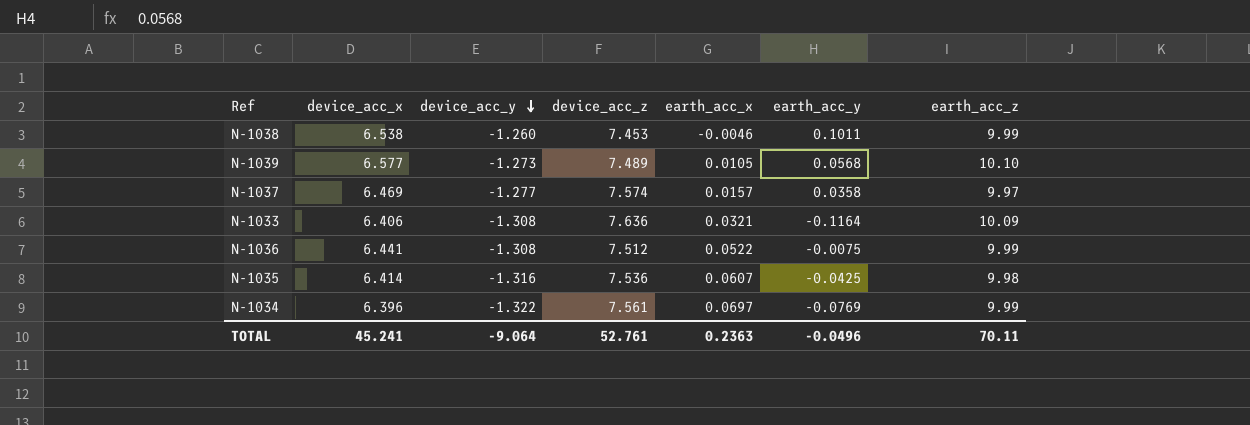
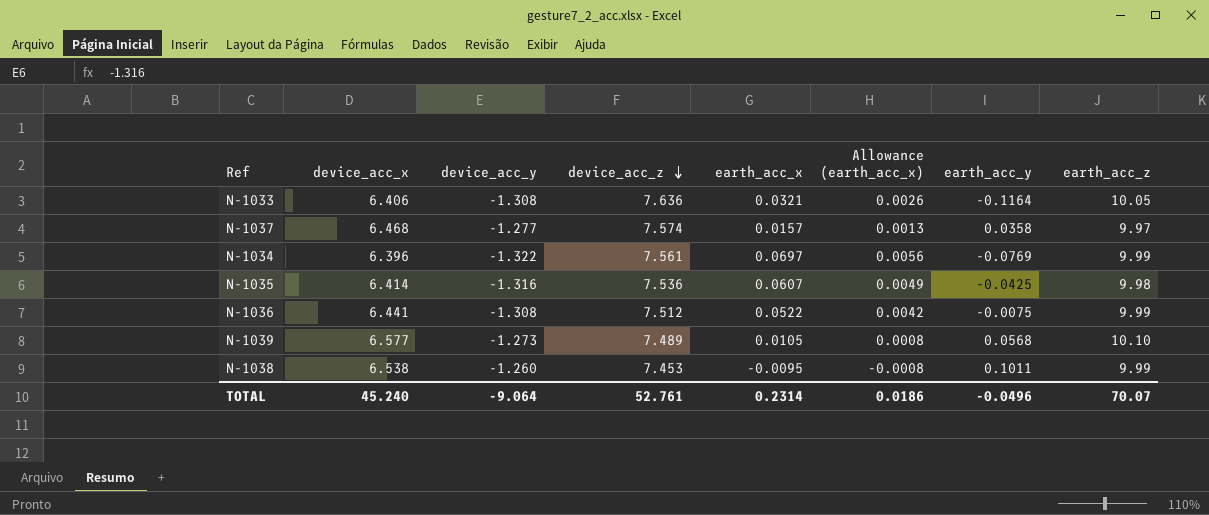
row order: device_acc_y descending -> device_acc_z descending
column Allowance (earth_acc_x) | formula: none -> [earth_acc_x] * 0.08
N-1033 | earth_acc_z: 10.09 -> 10.05
N-1037 | device_acc_x: 6.469 -> 6.468
N-1038 | earth_acc_x: -0.0046 -> -0.0095
TOTAL | device_acc_x: 45.241 -> 45.240
TOTAL | earth_acc_x: 0.2363 -> 0.2314
TOTAL | earth_acc_z: 70.11 -> 70.07

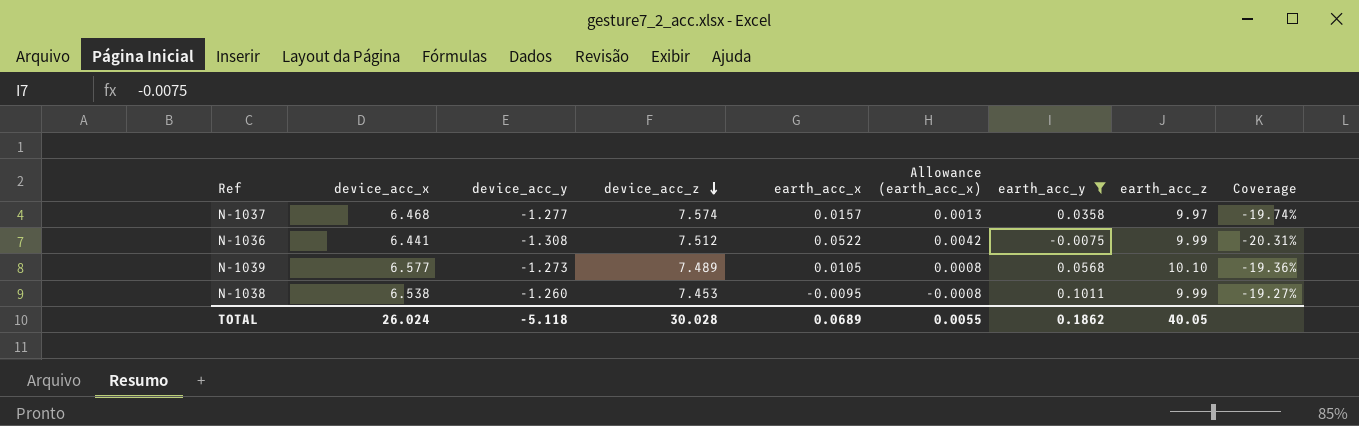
filter: none -> earth_acc_y >= -0.0075
column Coverage | formula: none -> [device_acc_y] / [device_acc_x]
TOTAL | device_acc_x: 45.240 -> 26.024
TOTAL | device_acc_y: -9.064 -> -5.118
TOTAL | device_acc_z: 52.761 -> 30.028
TOTAL | earth_acc_x: 0.2314 -> 0.0689
TOTAL | Allowance (earth_acc_x): 0.0186 -> 0.0055
TOTAL | earth_acc_y: -0.0496 -> 0.1862
TOTAL | earth_acc_z: 70.07 -> 40.05

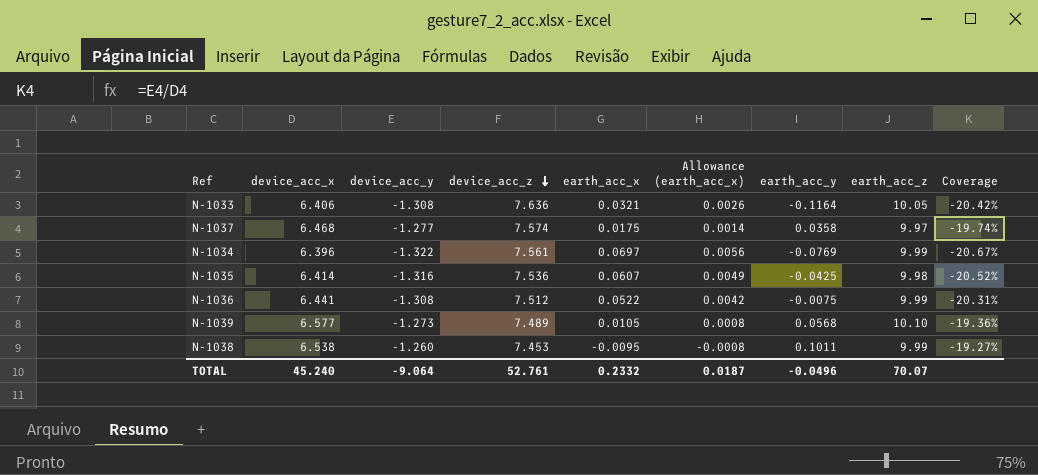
filter: earth_acc_y >= -0.0075 -> none
N-1037 | earth_acc_x: 0.0157 -> 0.0175
N-1037 | Allowance (earth_acc_x): 0.0013 -> 0.0014
TOTAL | device_acc_x: 26.024 -> 45.240
TOTAL | device_acc_y: -5.118 -> -9.064
TOTAL | device_acc_z: 30.028 -> 52.761
TOTAL | earth_acc_x: 0.0689 -> 0.2332
TOTAL | Allowance (earth_acc_x): 0.0055 -> 0.0187
TOTAL | earth_acc_y: 0.1862 -> -0.0496
TOTAL | earth_acc_z: 40.05 -> 70.07

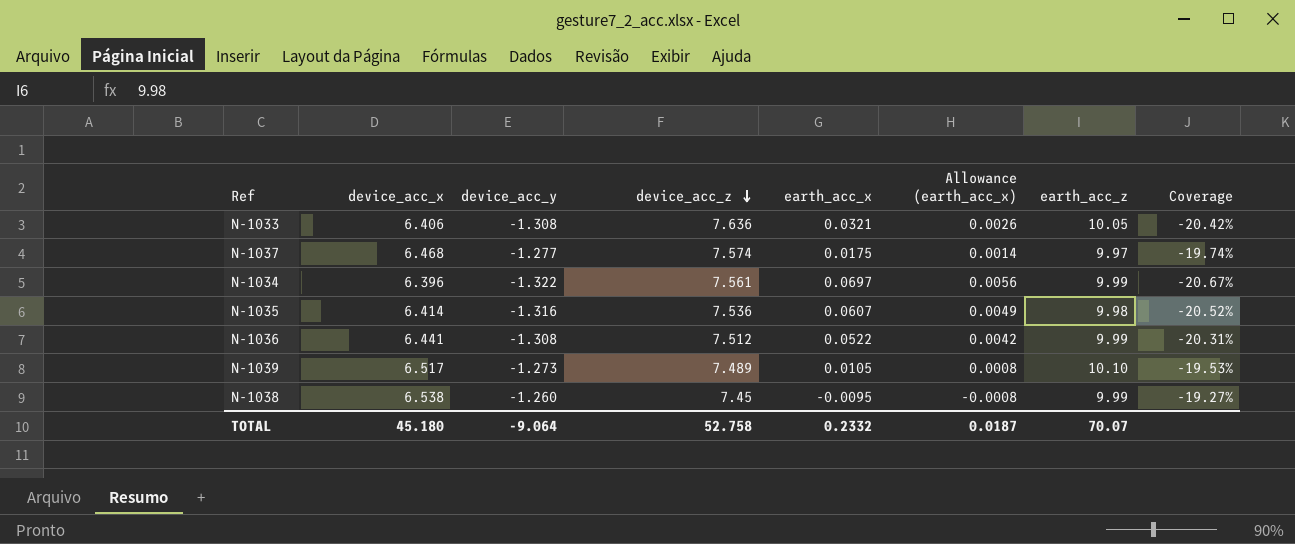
column earth_acc_y | position: 7 -> none
N-1039 | device_acc_x: 6.577 -> 6.517
N-1039 | Coverage: -19.36% -> -19.53%
N-1038 | device_acc_z: 7.453 -> 7.45
TOTAL | device_acc_x: 45.240 -> 45.180
TOTAL | device_acc_z: 52.761 -> 52.758

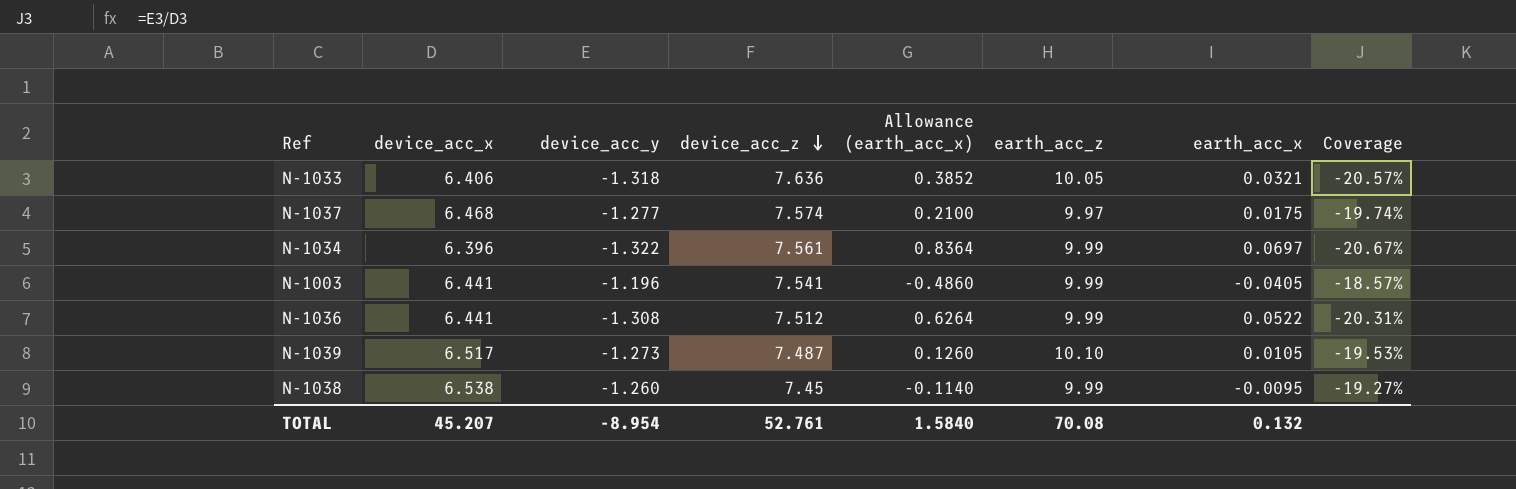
column Allowance (earth_acc_x) | formula: [earth_acc_x] * 0.08 -> [earth_acc_x] * 12
column earth_acc_x | position: 5 -> 7
row N-1035: 6.414 | -1.316 | 7.536 | 0.0607 | 0.0049 | 9.98 | -20.52% -> none
N-1033 | device_acc_y: -1.308 -> -1.318
N-1033 | Coverage: -20.42% -> -20.57%
row N-1003: none -> 6.441 | -1.196 | 7.541 | -0.4860 | 9.99 | -0.0405 | -18.57%
N-1039 | device_acc_z: 7.489 -> 7.487
TOTAL | device_acc_x: 45.180 -> 45.207
TOTAL | device_acc_y: -9.064 -> -8.954
TOTAL | device_acc_z: 52.758 -> 52.761
TOTAL | Allowance (earth_acc_x): 0.0187 -> 1.5840
TOTAL | earth_acc_z: 70.07 -> 70.08
TOTAL | earth_acc_x: 0.2332 -> 0.132

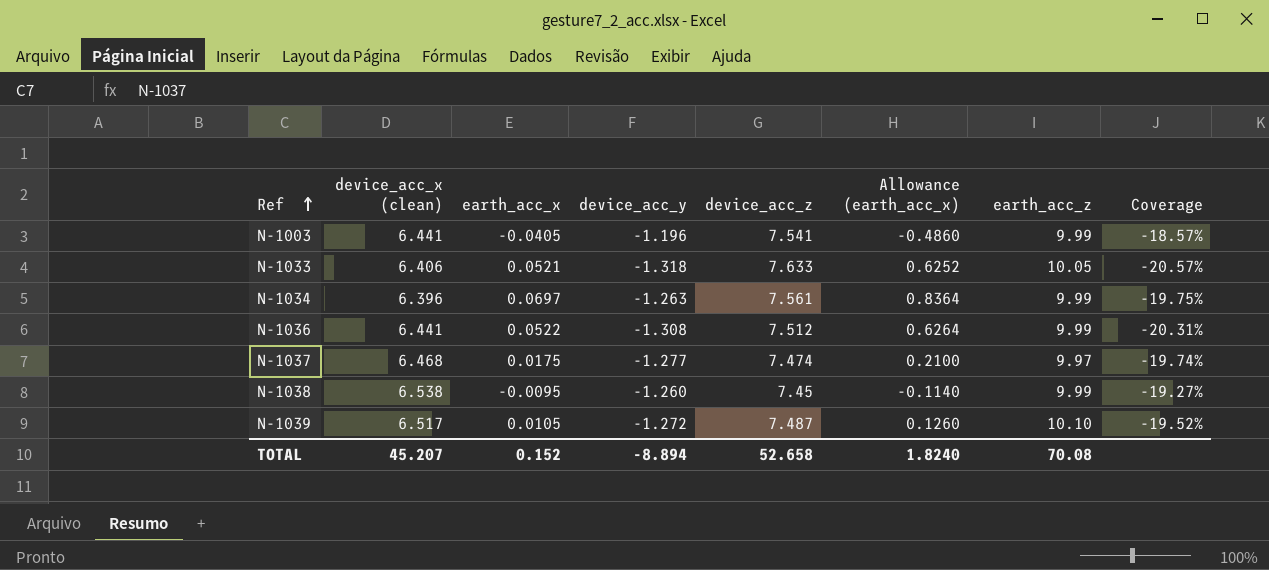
row order: device_acc_z descending -> Ref ascending
column name: device_acc_x -> device_acc_x (clean)
column earth_acc_x | position: 7 -> 3
N-1033 | earth_acc_x: 0.0321 -> 0.0521
N-1033 | device_acc_z: 7.636 -> 7.633
N-1033 | Allowance (earth_acc_x): 0.3852 -> 0.6252
N-1034 | device_acc_y: -1.322 -> -1.263
N-1034 | Coverage: -20.67% -> -19.75%
N-1037 | device_acc_z: 7.574 -> 7.474
N-1039 | device_acc_y: -1.273 -> -1.272
N-1039 | Coverage: -19.53% -> -19.52%
TOTAL | earth_acc_x: 0.132 -> 0.152
TOTAL | device_acc_y: -8.954 -> -8.894
TOTAL | device_acc_z: 52.761 -> 52.658
TOTAL | Allowance (earth_acc_x): 1.5840 -> 1.8240

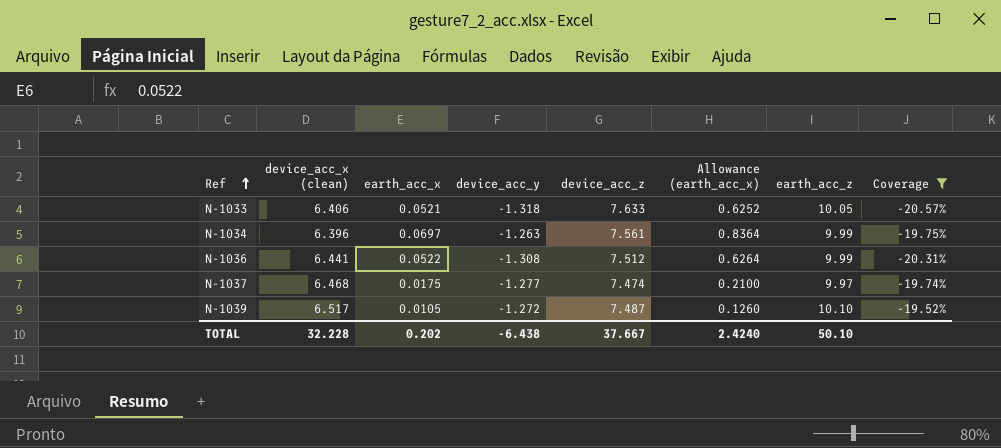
filter: none -> Coverage <= -19.52%
TOTAL | device_acc_x (clean): 45.207 -> 32.228
TOTAL | earth_acc_x: 0.152 -> 0.202
TOTAL | device_acc_y: -8.894 -> -6.438
TOTAL | device_acc_z: 52.658 -> 37.667
TOTAL | Allowance (earth_acc_x): 1.8240 -> 2.4240
TOTAL | earth_acc_z: 70.08 -> 50.10

